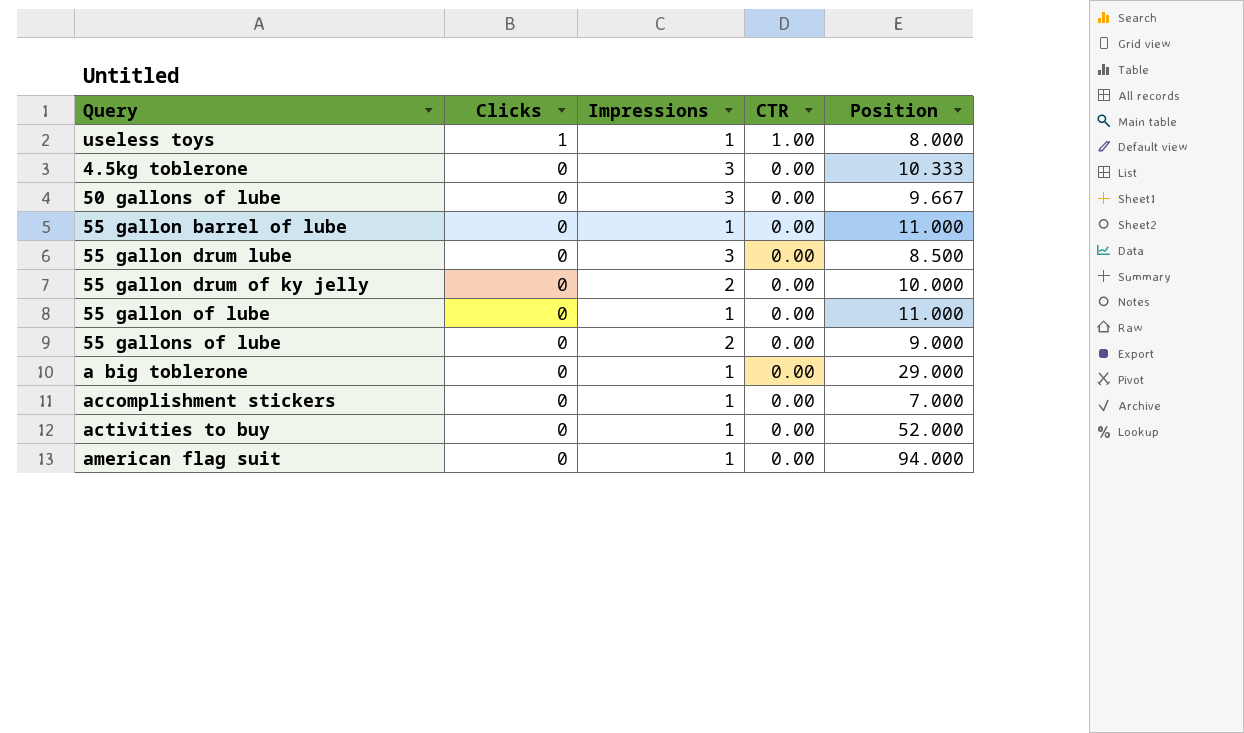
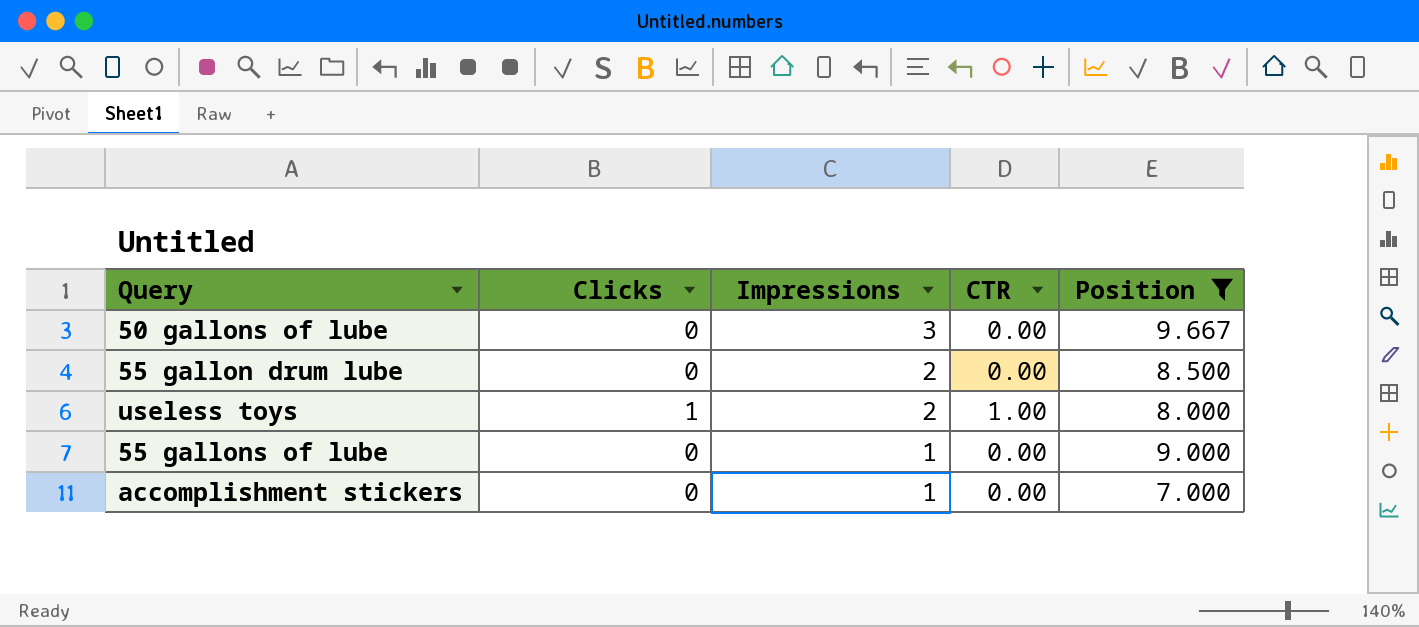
filter: none -> Position <= 9.667
row order: Clicks descending -> Impressions descending
55 gallon drum lube | Impressions: 3 -> 2
useless toys | Impressions: 1 -> 2
55 gallons of lube | Impressions: 2 -> 1

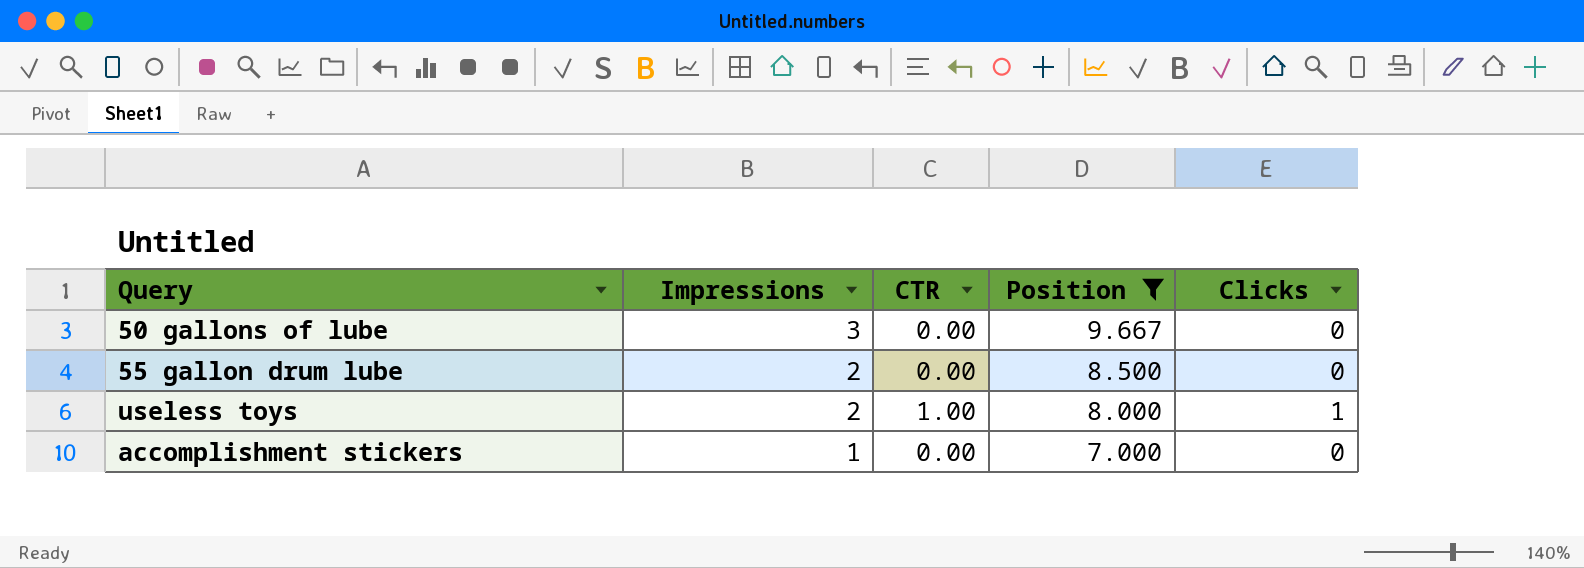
column Clicks | position: 2 -> 5
row 55 gallons of lube: 0 | 1 | 0.00 | 9.000 -> none

